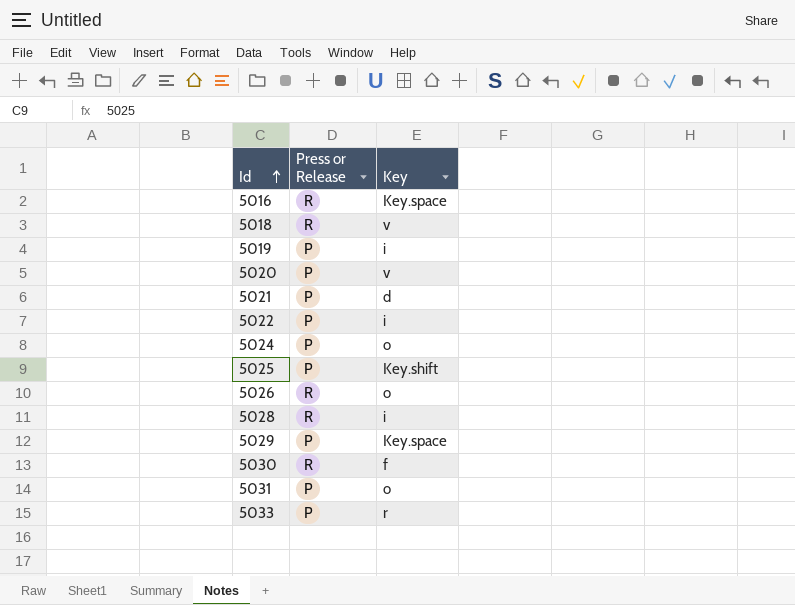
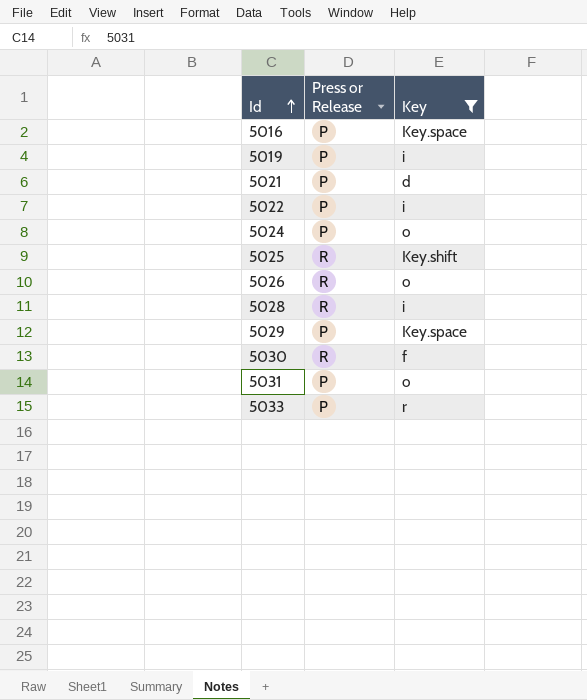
filter: none -> Key != v
5016 | Press or Release: R -> P
5025 | Press or Release: P -> R

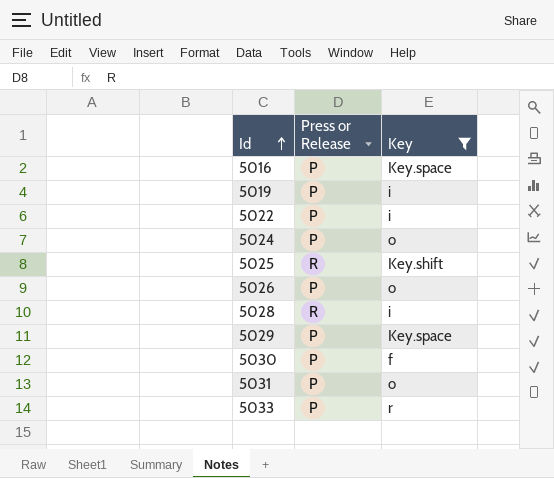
row 5021: P | d -> none
5026 | Press or Release: R -> P
5030 | Press or Release: R -> P

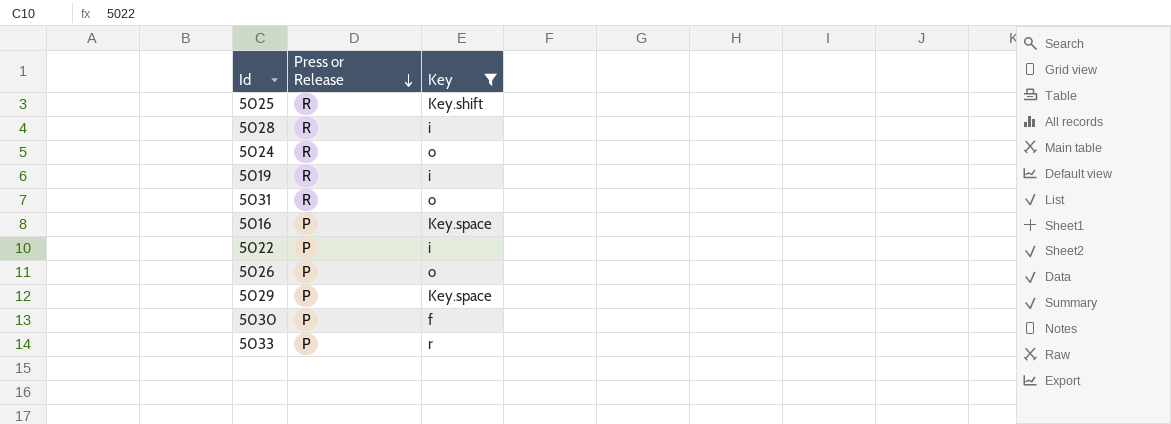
row order: Id ascending -> Press or Release descending
5024 | Press or Release: P -> R
5019 | Press or Release: P -> R
5031 | Press or Release: P -> R

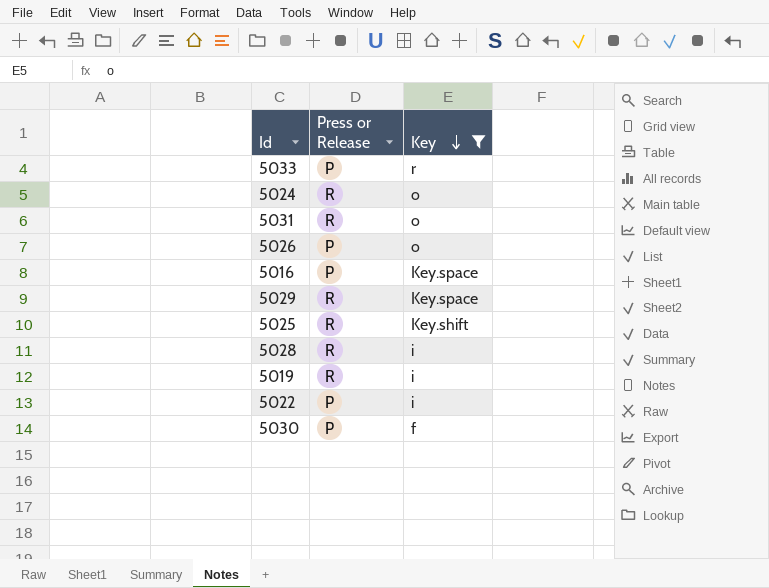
row order: Press or Release descending -> Key descending
5029 | Press or Release: P -> R

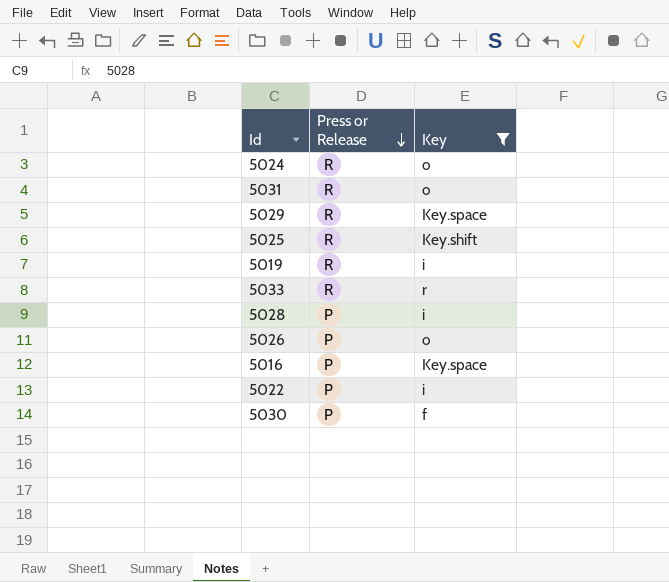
row order: Key descending -> Press or Release descending
5033 | Press or Release: P -> R
5028 | Press or Release: R -> P

